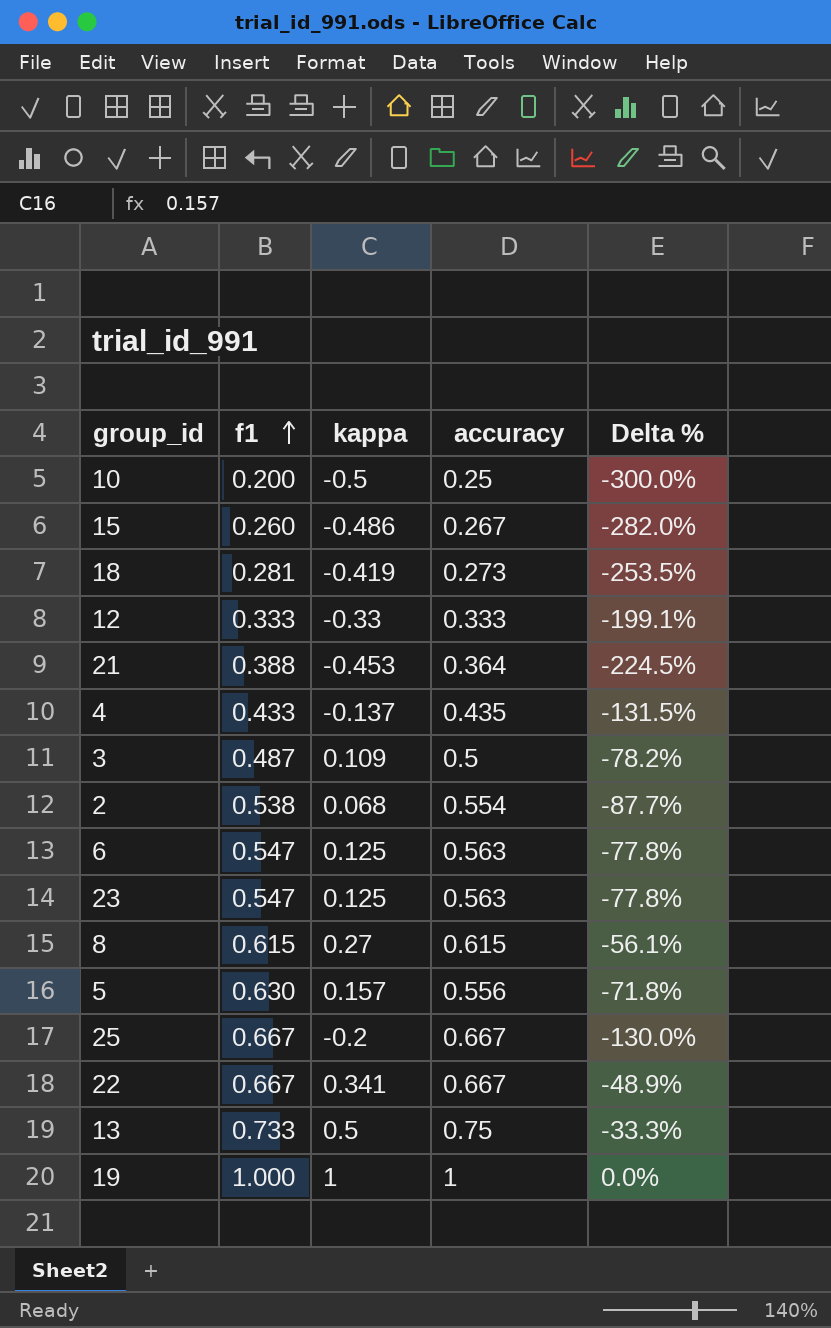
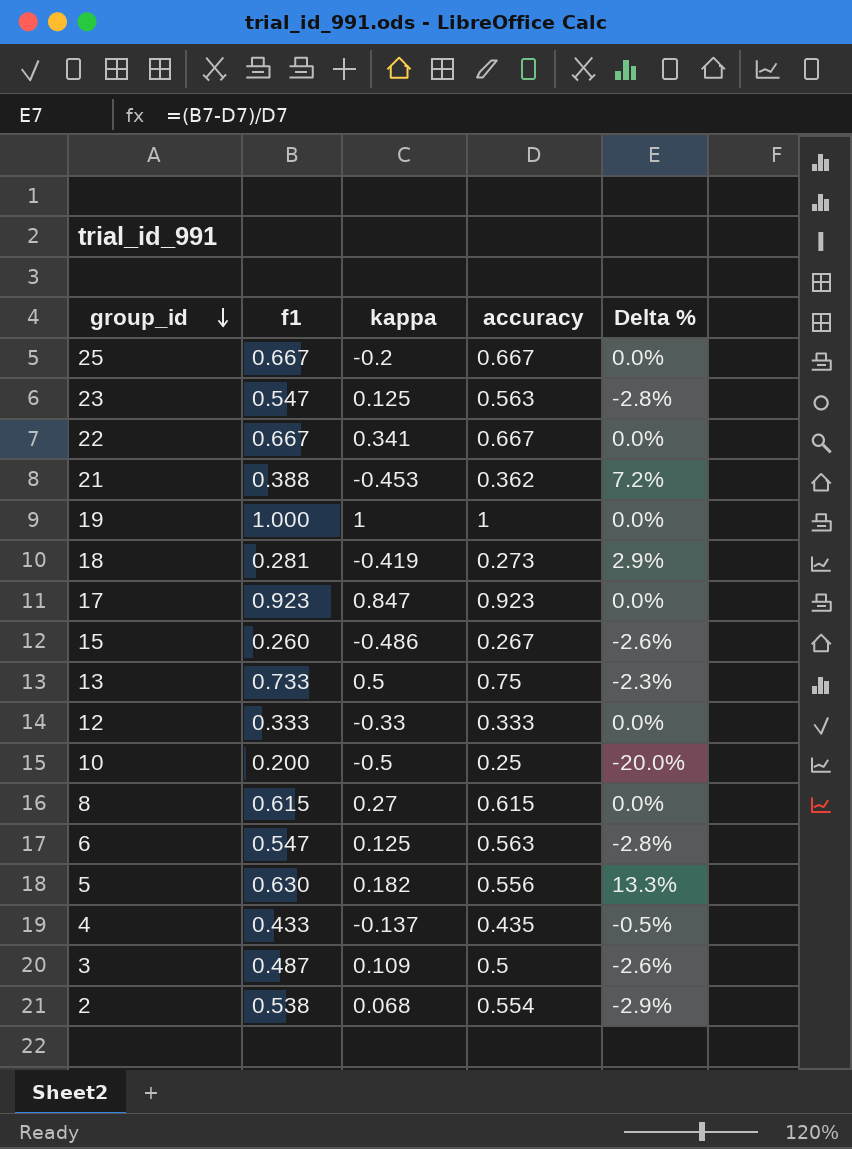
row order: f1 ascending -> group_id descending
column Delta % | formula: ([kappa] - [accuracy]) / [accuracy] -> ([f1] - [accuracy]) / [accuracy]
21 | accuracy: 0.364 -> 0.362
row 17: none -> 0.923 | 0.847 | 0.923 | 0.0%
5 | kappa: 0.157 -> 0.182

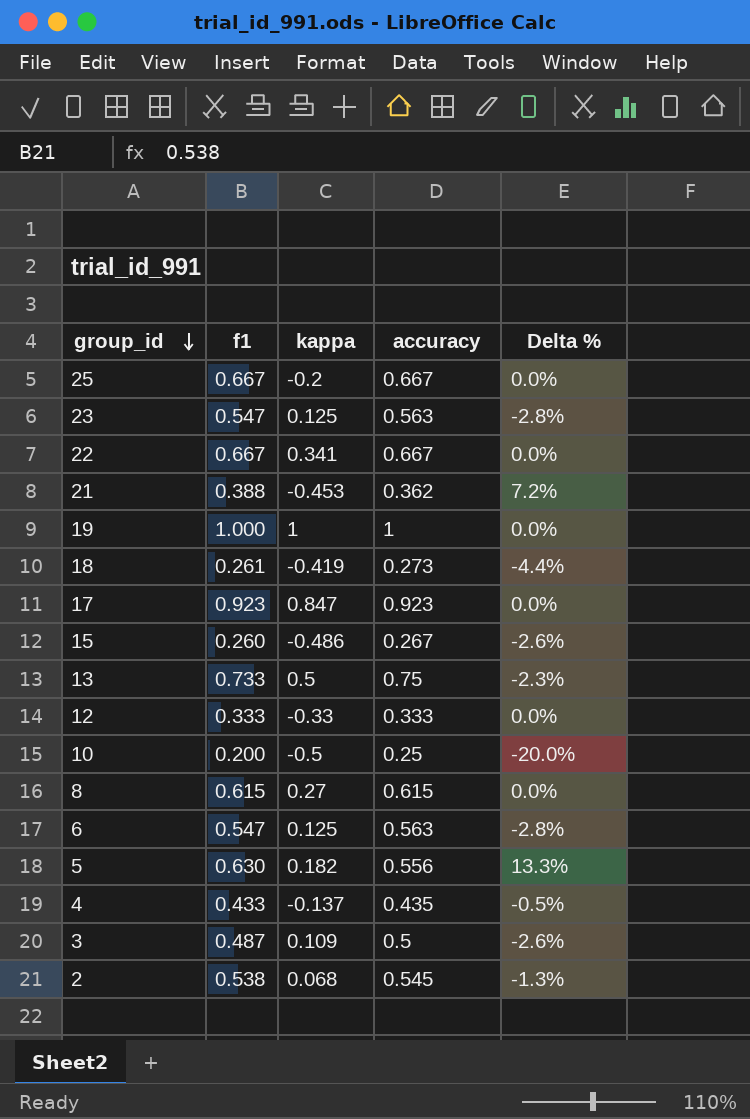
18 | f1: 0.281 -> 0.261
18 | Delta %: 2.9% -> -4.4%
2 | accuracy: 0.554 -> 0.545
2 | Delta %: -2.9% -> -1.3%

